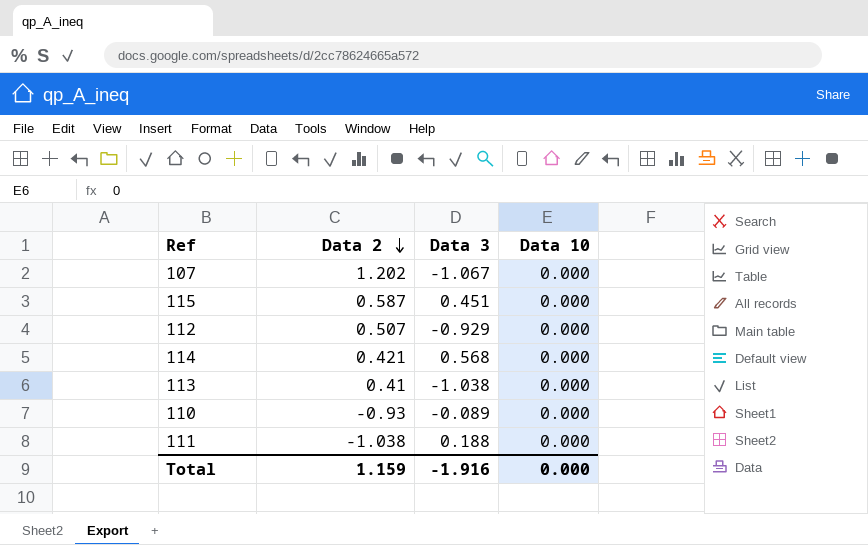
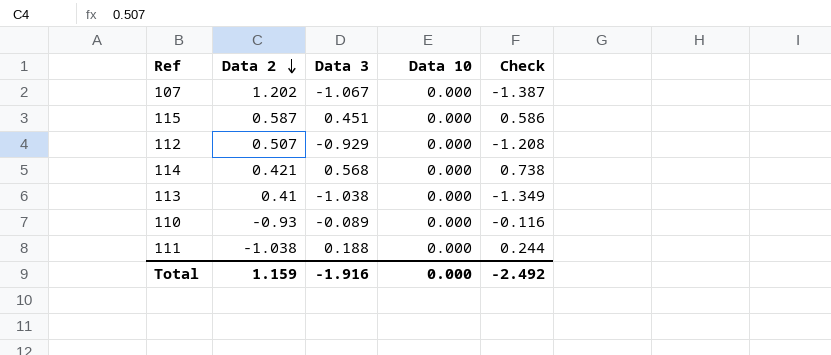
column Check | formula: none -> [Data 3] * 1.3

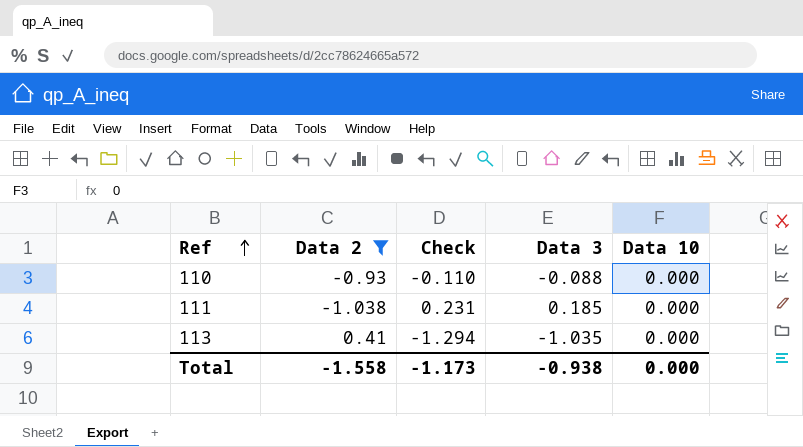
filter: none -> Data 2 <= 0.41
row order: Data 2 descending -> Ref ascending
column Check | formula: [Data 3] * 1.3 -> [Data 3] * 1.25
column Check | position: 5 -> 3
110 | Data 3: -0.089 -> -0.088
111 | Data 3: 0.188 -> 0.185
113 | Data 3: -1.038 -> -1.035
Total | Data 2: 1.159 -> -1.558
Total | Check: -2.492 -> -1.173
Total | Data 3: -1.916 -> -0.938

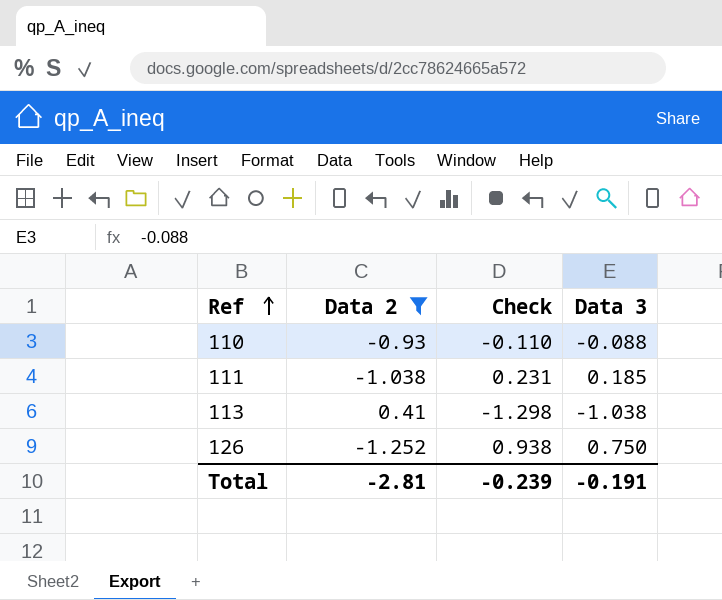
column Data 10 | position: 5 -> none
113 | Check: -1.294 -> -1.298
113 | Data 3: -1.035 -> -1.038
row 126: none -> -1.252 | 0.938 | 0.750
Total | Data 2: -1.558 -> -2.81
Total | Check: -1.173 -> -0.239
Total | Data 3: -0.938 -> -0.191

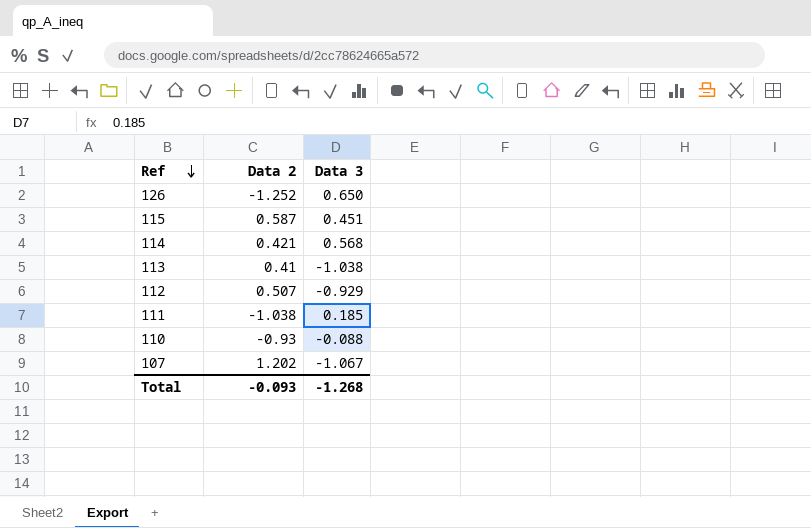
filter: Data 2 <= 0.41 -> none
row order: Ref ascending -> Ref descending
column Check | formula: [Data 3] * 1.25 -> none
126 | Data 3: 0.750 -> 0.650
Total | Data 2: -2.81 -> -0.093
Total | Data 3: -0.191 -> -1.268

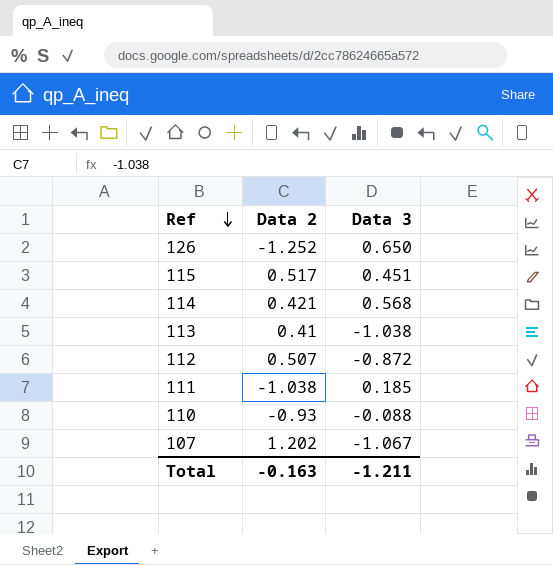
115 | Data 2: 0.587 -> 0.517
112 | Data 3: -0.929 -> -0.872
Total | Data 2: -0.093 -> -0.163
Total | Data 3: -1.268 -> -1.211

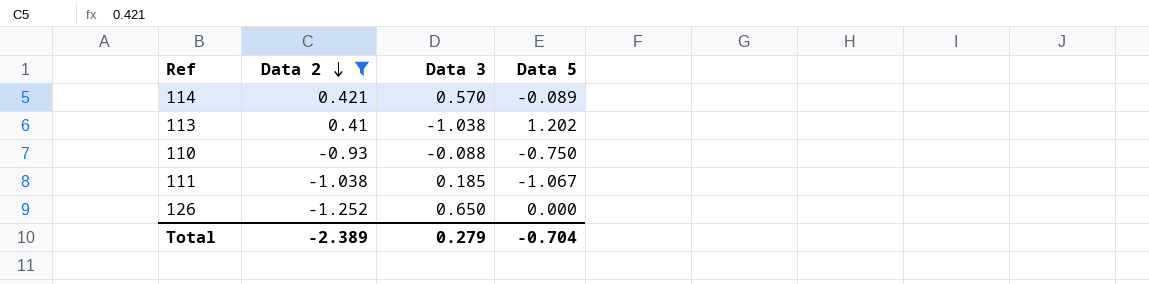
filter: none -> Data 2 <= 0.421
row order: Ref descending -> Data 2 descending
column Data 5 | position: none -> 4
114 | Data 3: 0.568 -> 0.570
Total | Data 2: -0.163 -> -2.389
Total | Data 3: -1.211 -> 0.279

